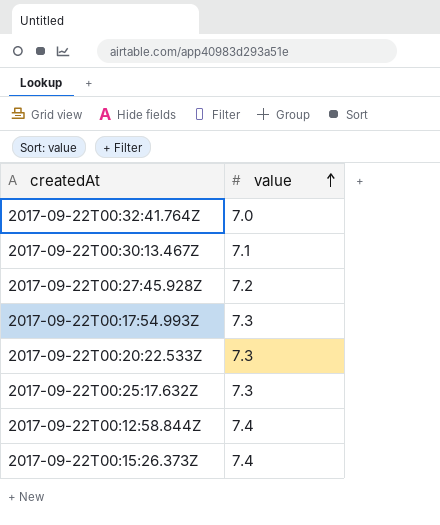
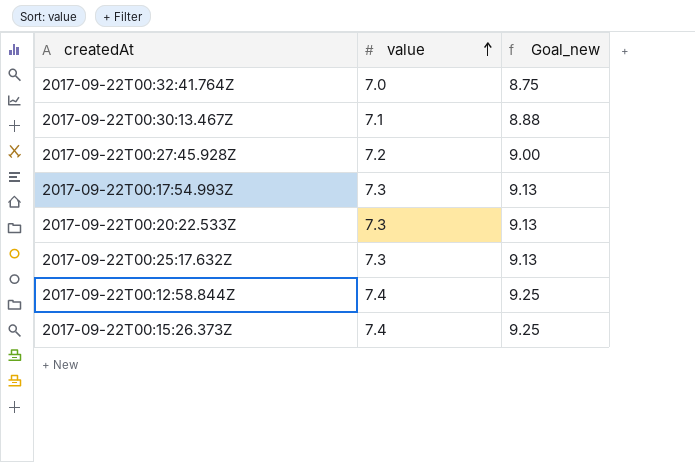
column Goal_new | formula: none -> [value] * 1.25

